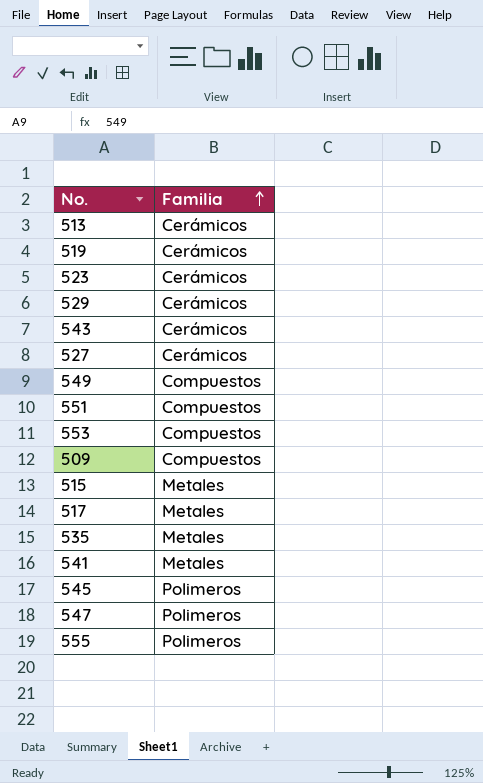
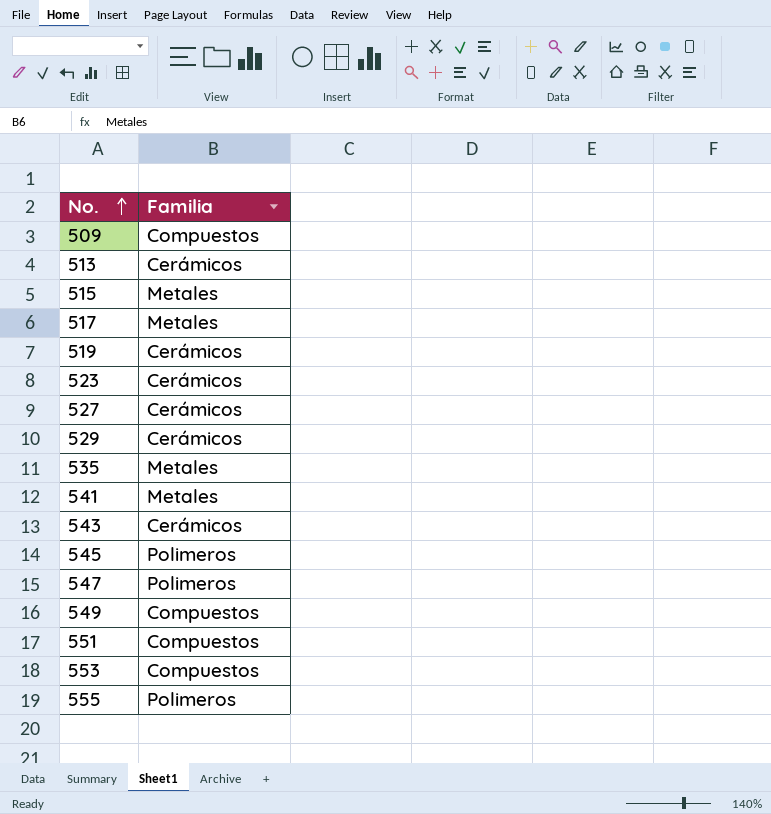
row order: Familia ascending -> No. ascending

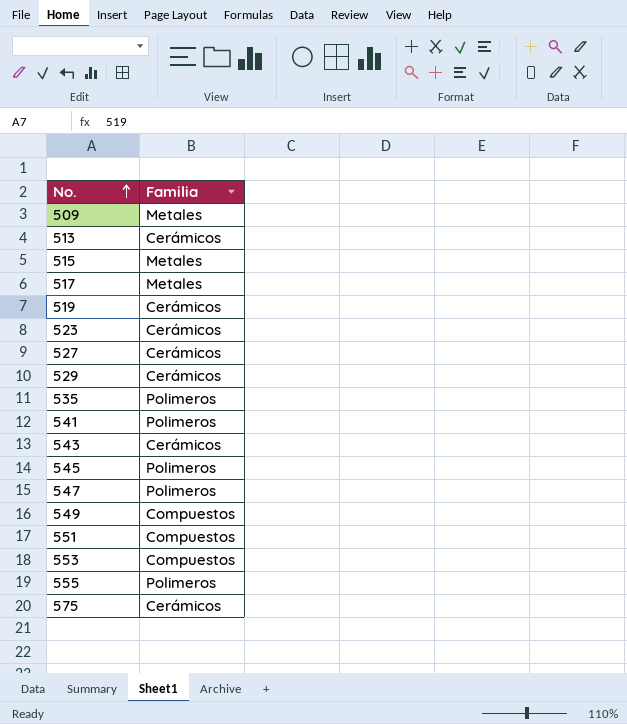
509 | Familia: Compuestos -> Metales
535 | Familia: Metales -> Polimeros
541 | Familia: Metales -> Polimeros
row 575: none -> Cerámicos

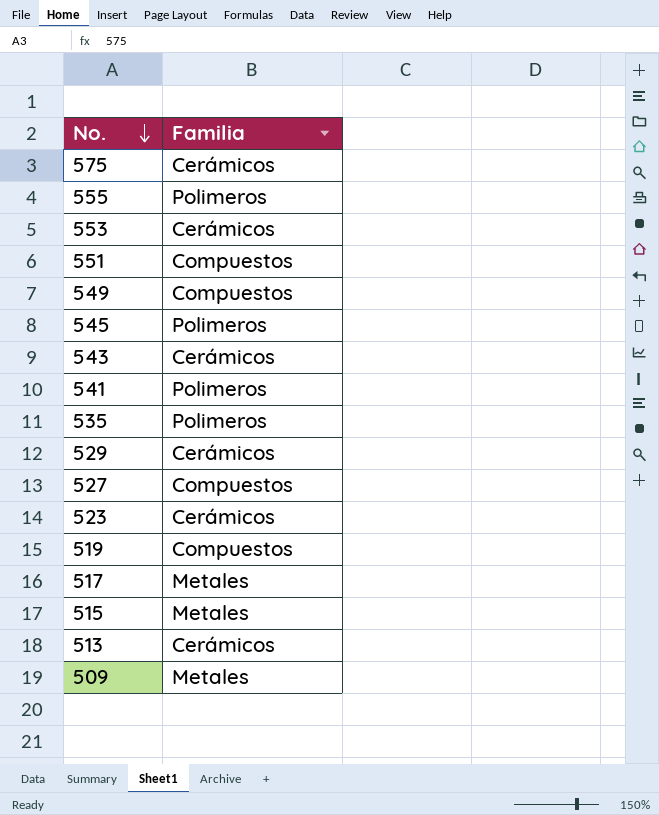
row order: No. ascending -> No. descending
row 547: Polimeros -> none
553 | Familia: Compuestos -> Cerámicos
527 | Familia: Cerámicos -> Compuestos
519 | Familia: Cerámicos -> Compuestos

